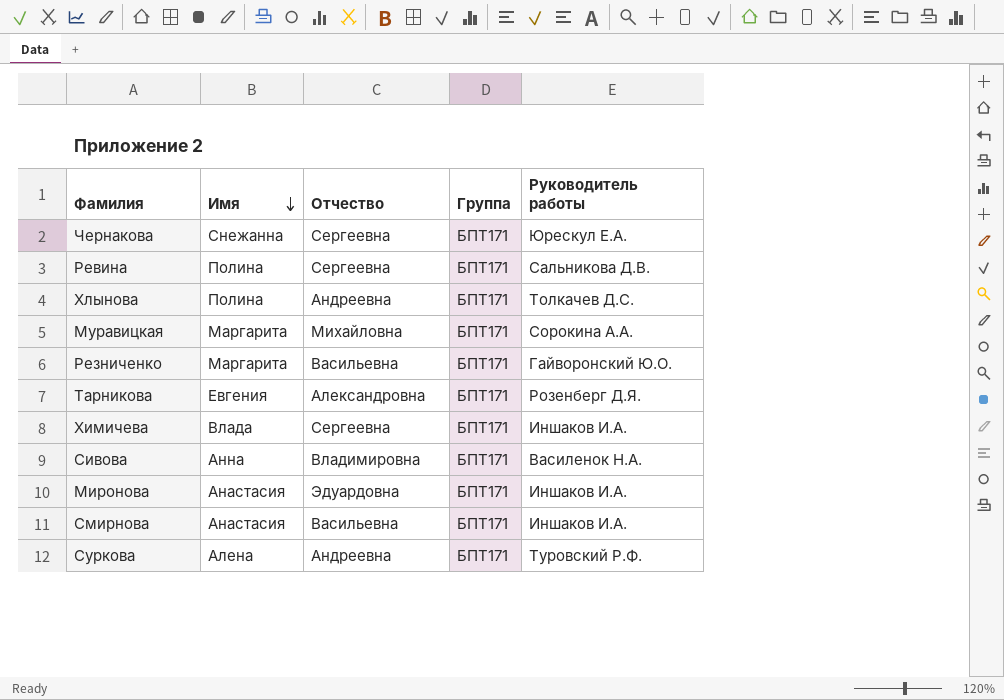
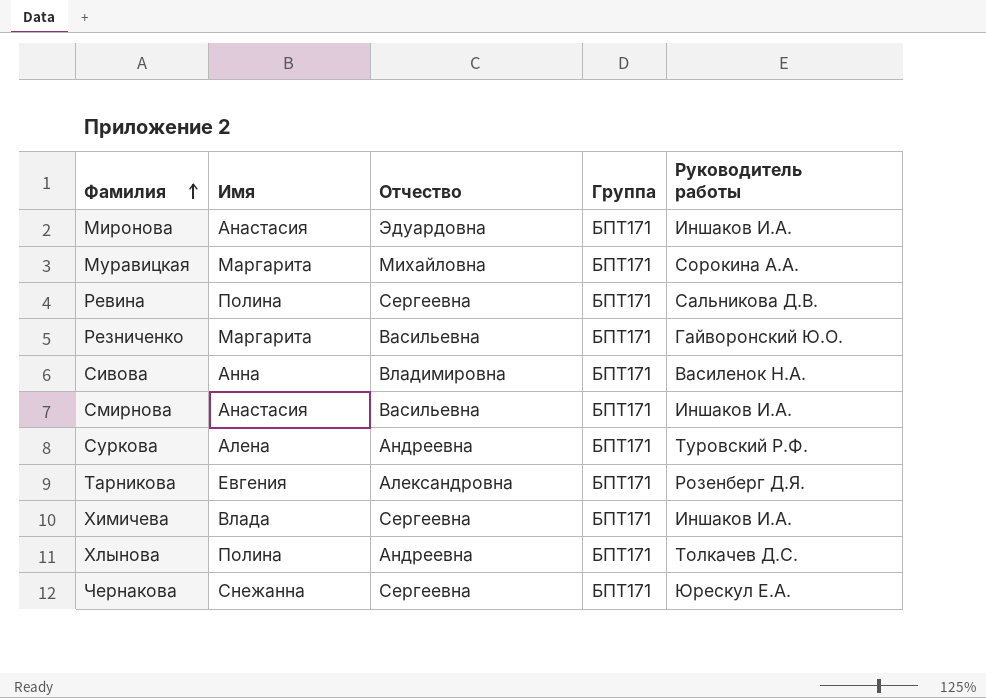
row order: Имя descending -> Фамилия ascending

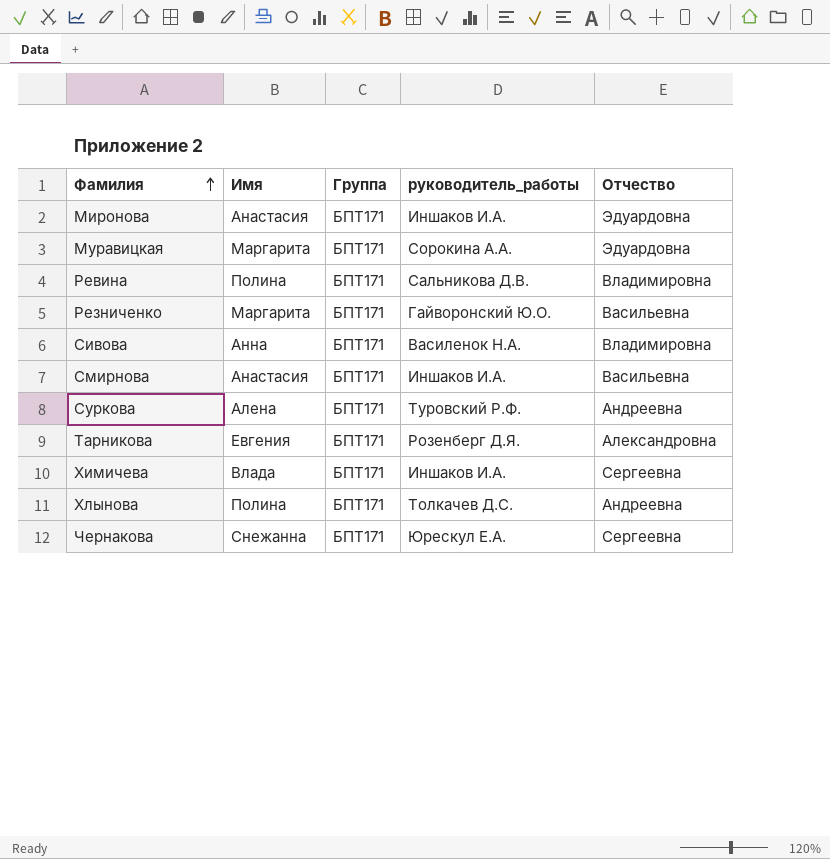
column name: Руководитель работы -> руководитель_работы
column Отчество | position: 3 -> 5
Муравицкая | Отчество: Михайловна -> Эдуардовна
Ревина | Отчество: Сергеевна -> Владимировна

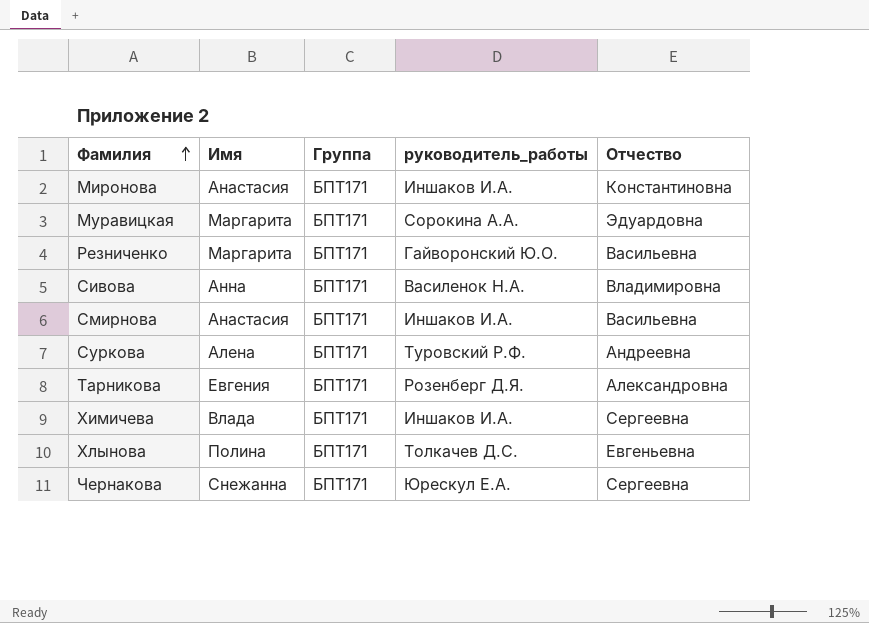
row Ревина: Полина | БПТ171 | Сальникова Д.В. | Владимировна -> none
Миронова | Отчество: Эдуардовна -> Константиновна
Хлынова | Отчество: Андреевна -> Евгеньевна

